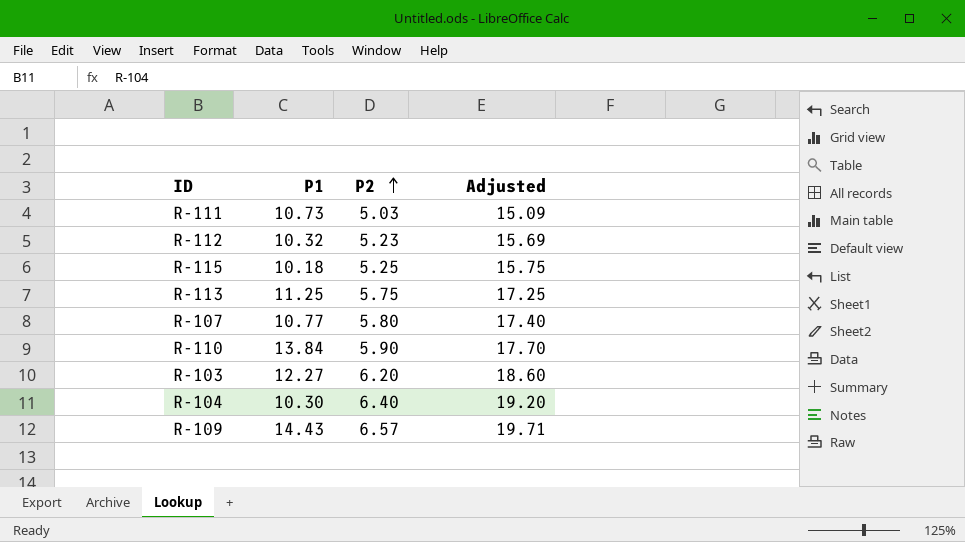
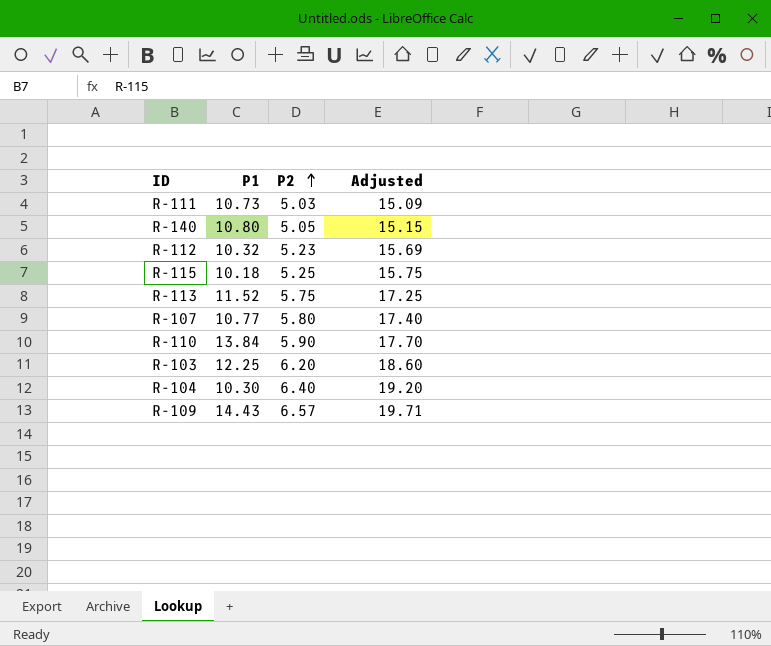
row R-140: none -> 10.80 | 5.05 | 15.15
R-113 | P1: 11.25 -> 11.52
R-103 | P1: 12.27 -> 12.25

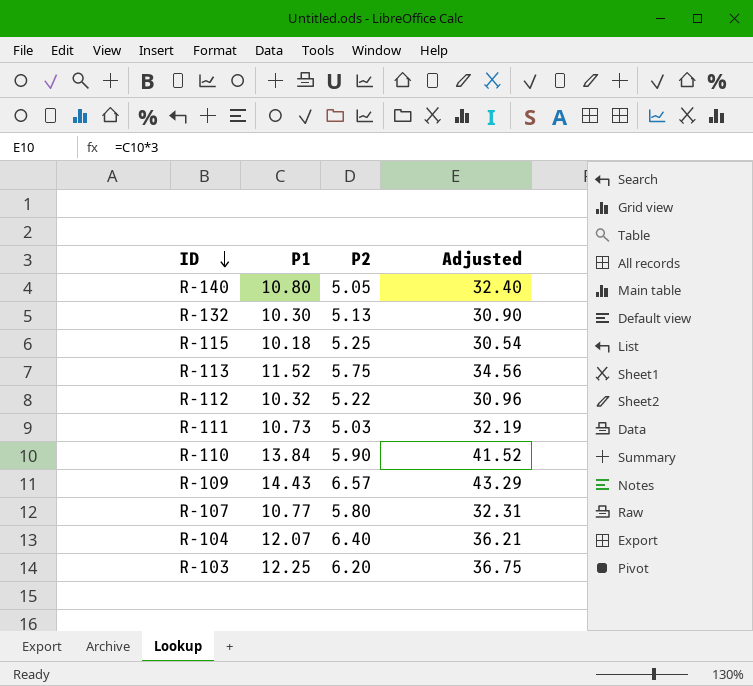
row order: P2 ascending -> ID descending
column Adjusted | formula: [P2] * 3 -> [P1] * 3
row R-132: none -> 10.30 | 5.13 | 30.90
R-112 | P2: 5.23 -> 5.22
R-104 | P1: 10.30 -> 12.07

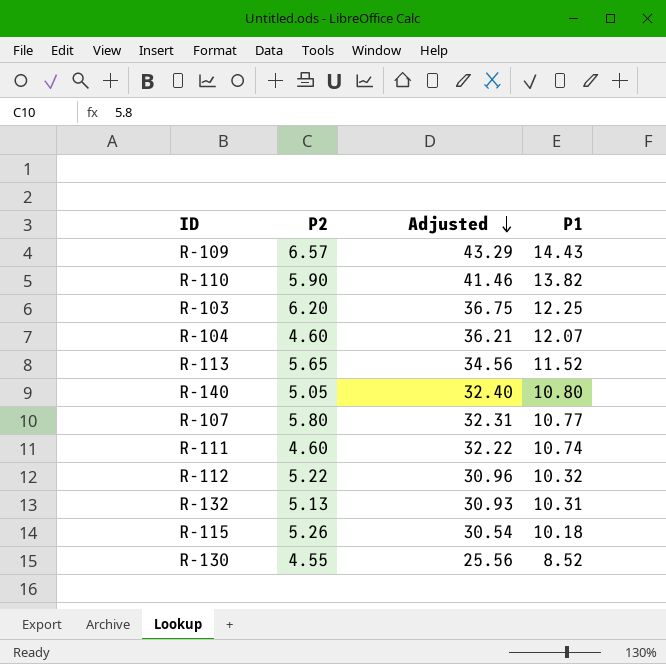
row order: ID descending -> Adjusted descending
column P1 | position: 2 -> 4
R-110 | Adjusted: 41.52 -> 41.46
R-110 | P1: 13.84 -> 13.82
R-104 | P2: 6.40 -> 4.60
R-113 | P2: 5.75 -> 5.65
R-111 | P2: 5.03 -> 4.60
R-111 | Adjusted: 32.19 -> 32.22
R-111 | P1: 10.73 -> 10.74
R-132 | Adjusted: 30.90 -> 30.93
R-132 | P1: 10.30 -> 10.31
R-115 | P2: 5.25 -> 5.26
row R-130: none -> 4.55 | 25.56 | 8.52

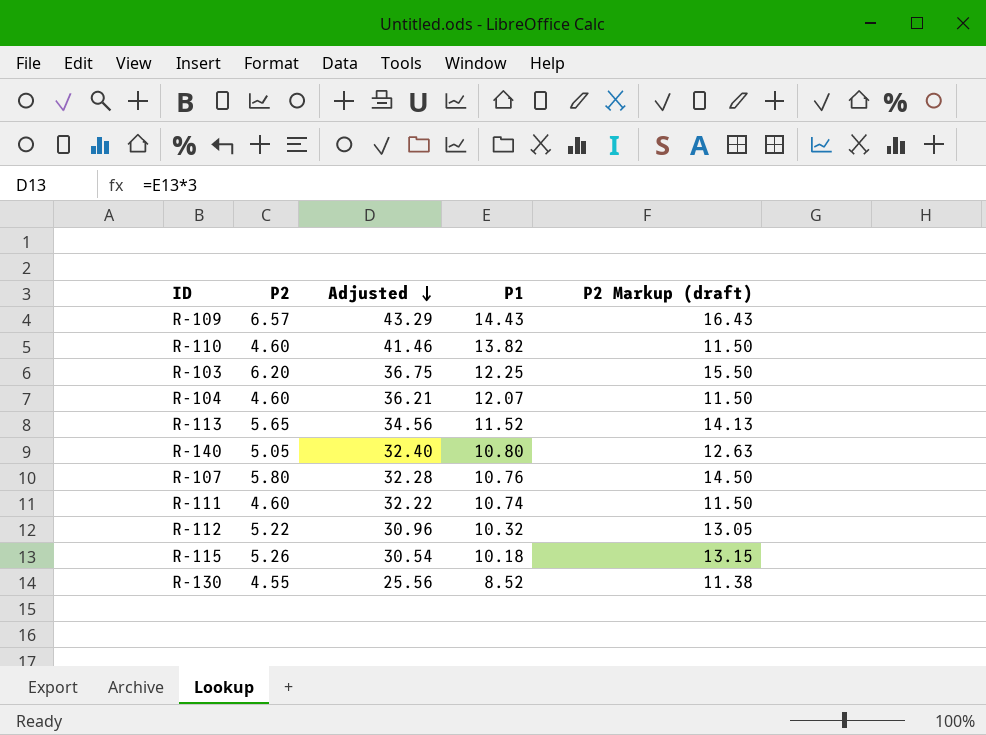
column P2 Markup (draft) | formula: none -> [P2] * 2.5
row R-132: 5.13 | 30.93 | 10.31 -> none
R-110 | P2: 5.90 -> 4.60
R-107 | Adjusted: 32.31 -> 32.28
R-107 | P1: 10.77 -> 10.76

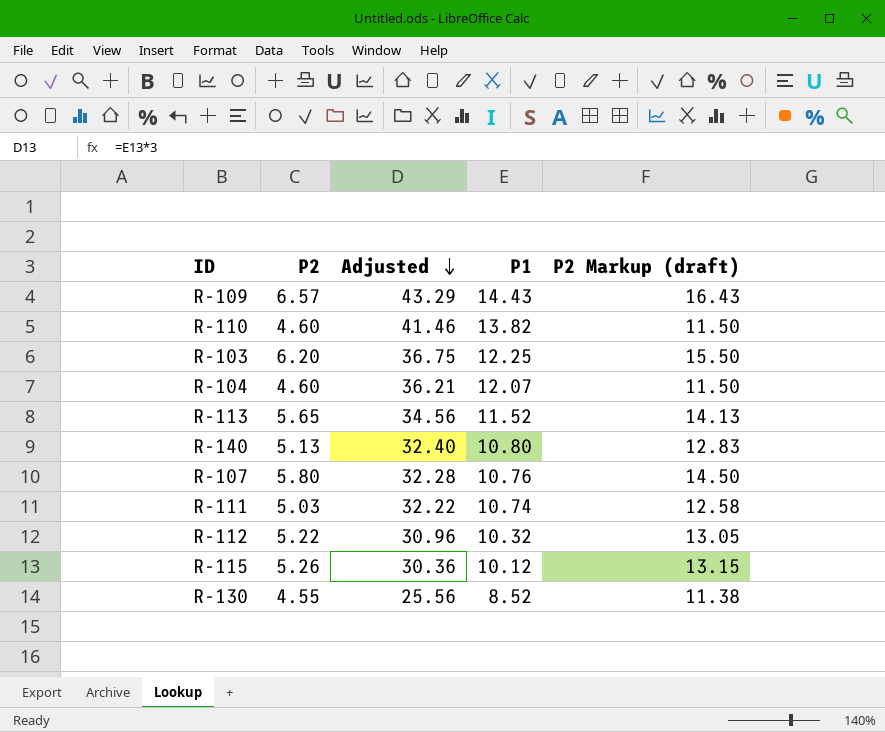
R-140 | P2: 5.05 -> 5.13
R-140 | P2 Markup (draft): 12.63 -> 12.83
R-111 | P2: 4.60 -> 5.03
R-111 | P2 Markup (draft): 11.50 -> 12.58
R-115 | Adjusted: 30.54 -> 30.36
R-115 | P1: 10.18 -> 10.12

